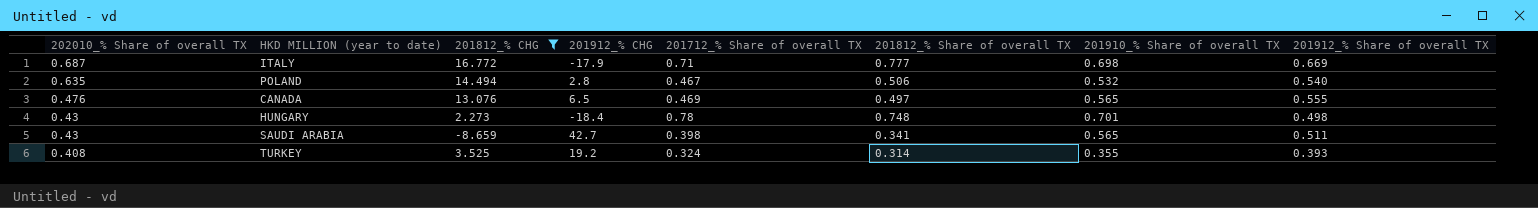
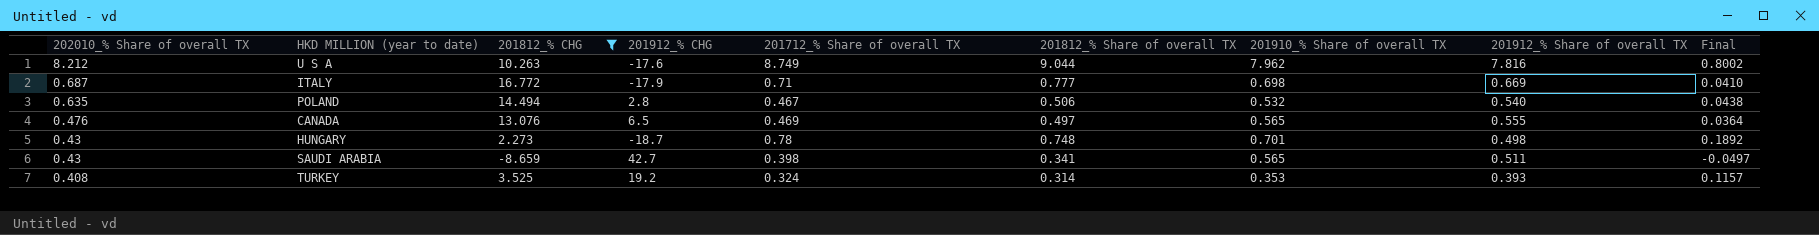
column Final | formula: none -> [202010_% Share of overall TX] / [201812_% CHG]
row U S A: none -> 8.212 | 10.263 | -17.6 | 8.749 | 9.044 | 7.962 | 7.816 | 0.8002
HUNGARY | 201912_% CHG: -18.4 -> -18.7
TURKEY | 201910_% Share of overall TX: 0.355 -> 0.353

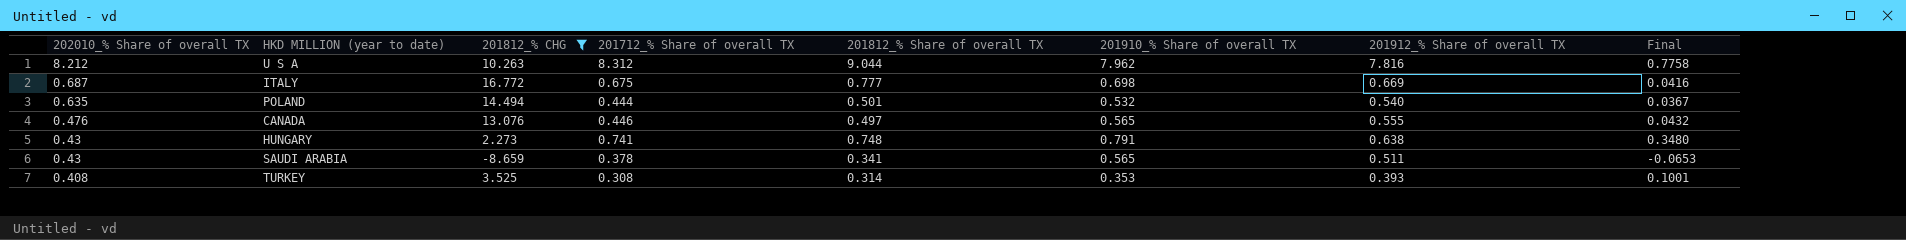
column 201912_% CHG | position: 4 -> none
column Final | formula: [202010_% Share of overall TX] / [201812_% CHG] -> [201910_% Share of overall TX] / [201812_% CHG]
U S A | 201712_% Share of overall TX: 8.749 -> 8.312
ITALY | 201712_% Share of overall TX: 0.71 -> 0.675
POLAND | 201712_% Share of overall TX: 0.467 -> 0.444
POLAND | 201812_% Share of overall TX: 0.506 -> 0.501
CANADA | 201712_% Share of overall TX: 0.469 -> 0.446
HUNGARY | 201712_% Share of overall TX: 0.78 -> 0.741
HUNGARY | 201910_% Share of overall TX: 0.701 -> 0.791
HUNGARY | 201912_% Share of overall TX: 0.498 -> 0.638
SAUDI ARABIA | 201712_% Share of overall TX: 0.398 -> 0.378
TURKEY | 201712_% Share of overall TX: 0.324 -> 0.308

